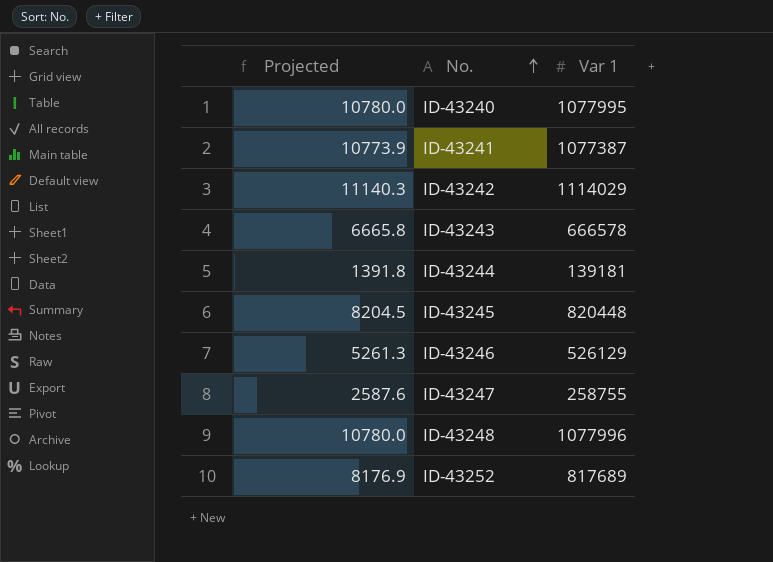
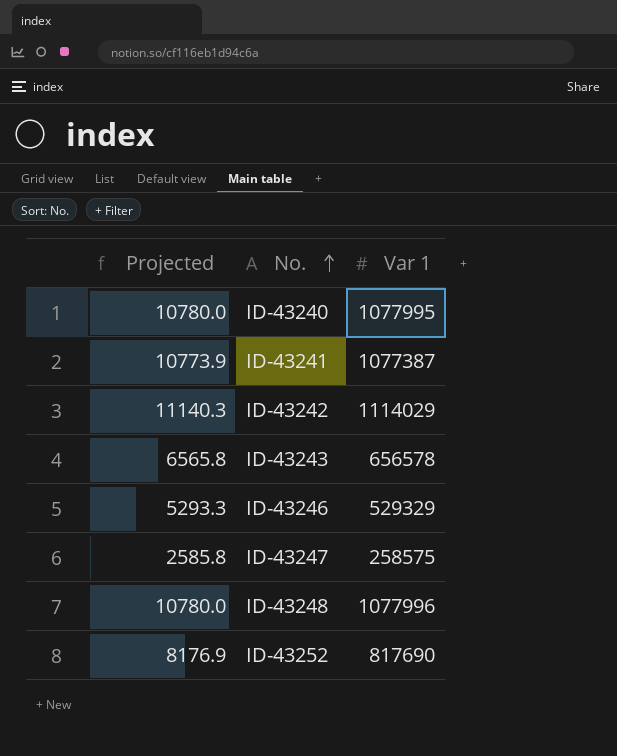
row ID-43244: 1391.8 | 139181 -> none
row ID-43245: 8204.5 | 820448 -> none
ID-43243 | Projected: 6665.8 -> 6565.8
ID-43243 | Var 1: 666578 -> 656578
ID-43246 | Projected: 5261.3 -> 5293.3
ID-43246 | Var 1: 526129 -> 529329
ID-43247 | Projected: 2587.6 -> 2585.8
ID-43247 | Var 1: 258755 -> 258575
ID-43252 | Var 1: 817689 -> 817690

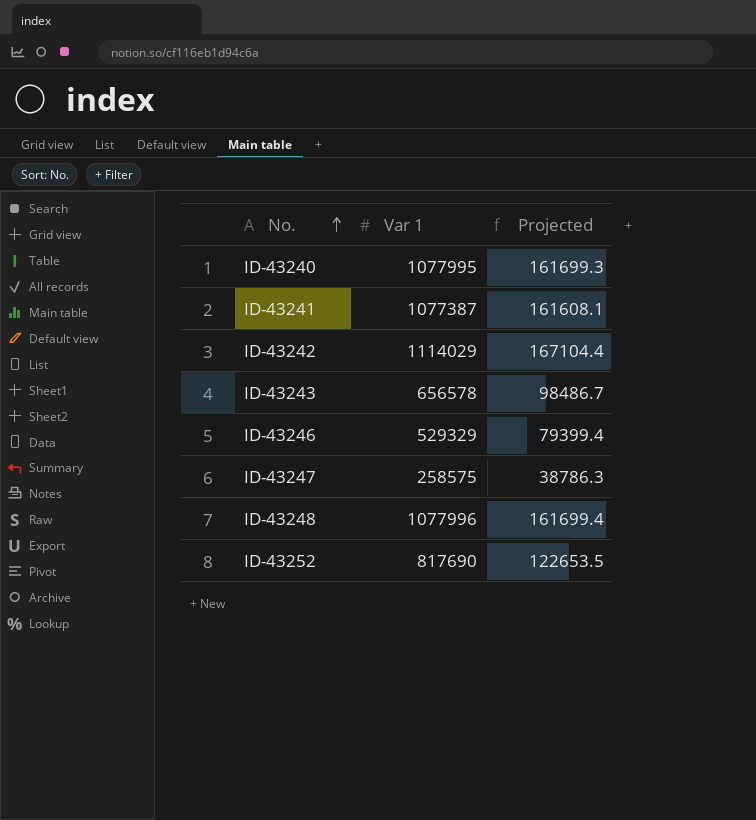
column Projected | formula: [Var 1] * 0.01 -> [Var 1] * 0.15
column Projected | position: 1 -> 3

